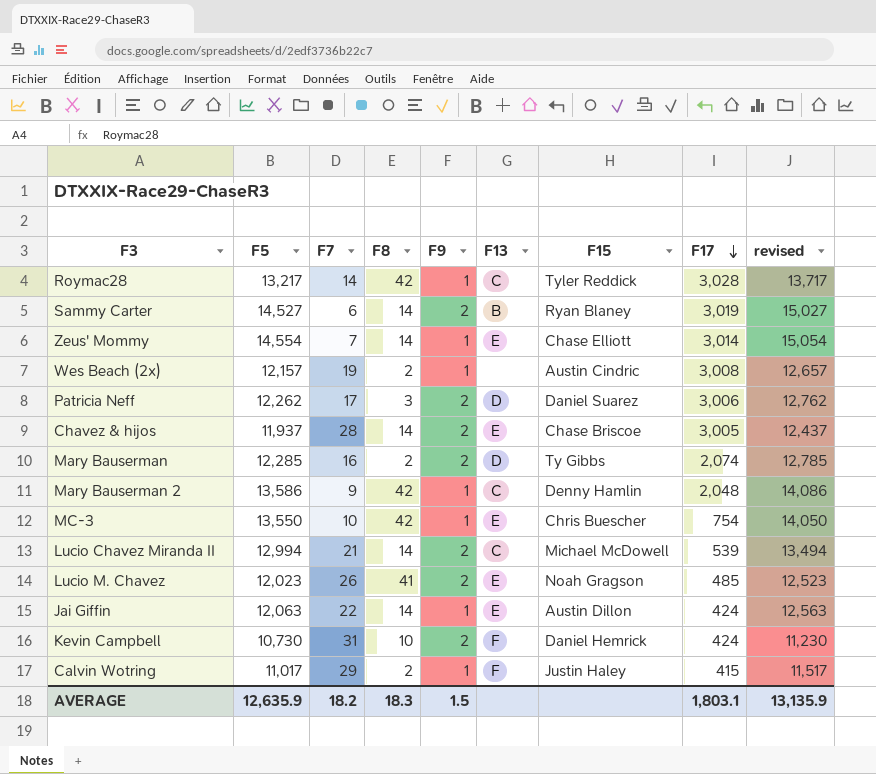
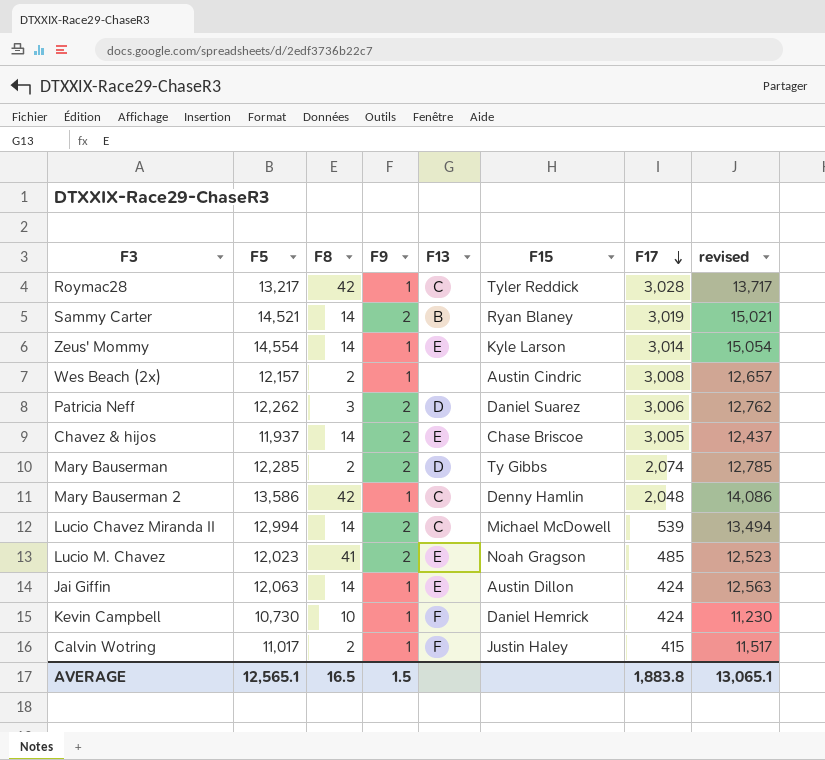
column F7 | position: 3 -> none
row MC-3: 13,550 | 10 | 42 | 1 | E | Chris Buescher | 754 | 14,050 -> none
Sammy Carter | F5: 14,527 -> 14,521
Sammy Carter | revised: 15,027 -> 15,021
Zeus' Mommy | F15: Chase Elliott -> Kyle Larson
Kevin Campbell | F9: 2 -> 1
AVERAGE | F5: 12,635.9 -> 12,565.1
AVERAGE | F8: 18.3 -> 16.5
AVERAGE | F17: 1,803.1 -> 1,883.8
AVERAGE | revised: 13,135.9 -> 13,065.1

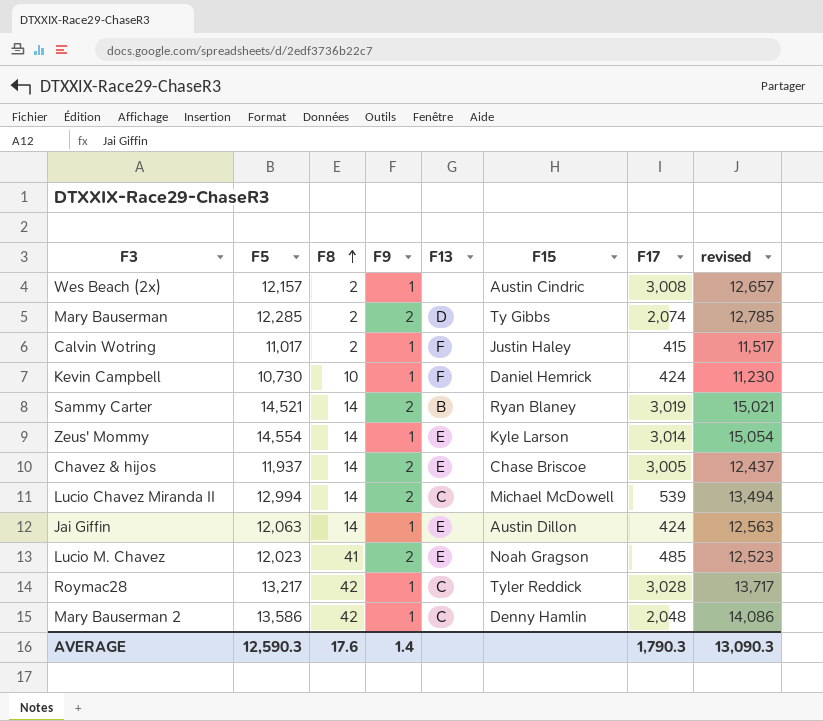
row order: F17 descending -> F8 ascending
row Patricia Neff: 12,262 | 3 | 2 | D | Daniel Suarez | 3,006 | 12,762 -> none
AVERAGE | F5: 12,565.1 -> 12,590.3
AVERAGE | F8: 16.5 -> 17.6
AVERAGE | F9: 1.5 -> 1.4
AVERAGE | F17: 1,883.8 -> 1,790.3
AVERAGE | revised: 13,065.1 -> 13,090.3

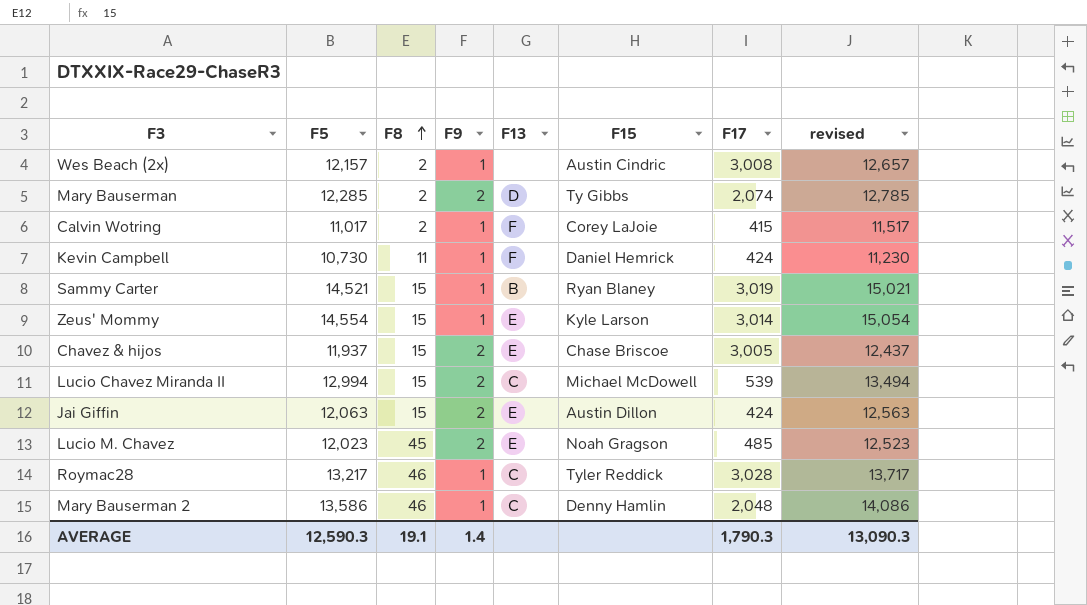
Calvin Wotring | F15: Justin Haley -> Corey LaJoie
Kevin Campbell | F8: 10 -> 11
Sammy Carter | F8: 14 -> 15
Sammy Carter | F9: 2 -> 1
Zeus' Mommy | F8: 14 -> 15
Chavez & hijos | F8: 14 -> 15
Lucio Chavez Miranda II | F8: 14 -> 15
Jai Giffin | F8: 14 -> 15
Jai Giffin | F9: 1 -> 2
Lucio M. Chavez | F8: 41 -> 45
Roymac28 | F8: 42 -> 46
Mary Bauserman 2 | F8: 42 -> 46
AVERAGE | F8: 17.6 -> 19.1

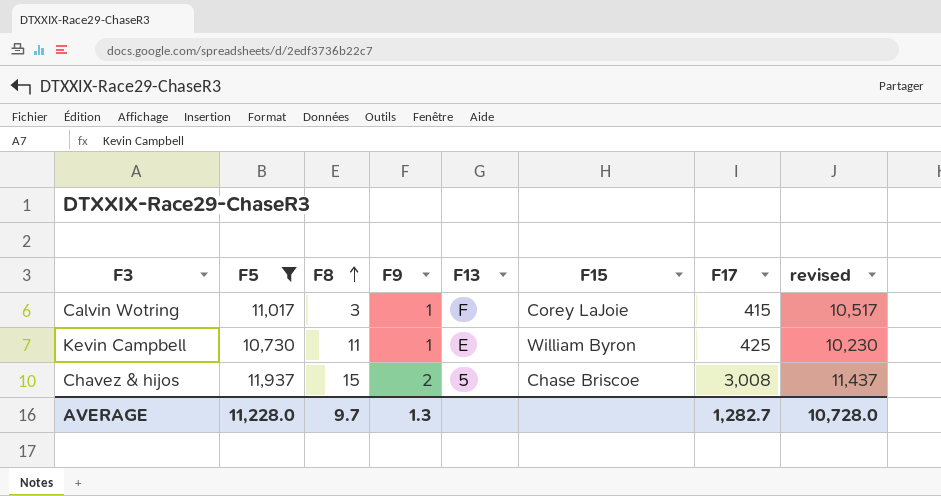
filter: none -> F5 <= 11,937
column revised | formula: [F5] + 500 -> [F5] - 500
Calvin Wotring | F8: 2 -> 3
Kevin Campbell | F13: F -> E
Kevin Campbell | F15: Daniel Hemrick -> William Byron
Kevin Campbell | F17: 424 -> 425
Chavez & hijos | F13: E -> 5
Chavez & hijos | F17: 3,005 -> 3,008
AVERAGE | F5: 12,590.3 -> 11,228.0
AVERAGE | F8: 19.1 -> 9.7
AVERAGE | F9: 1.4 -> 1.3
AVERAGE | F17: 1,790.3 -> 1,282.7
AVERAGE | revised: 13,090.3 -> 10,728.0

